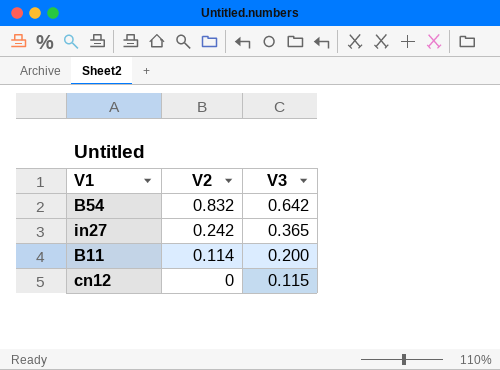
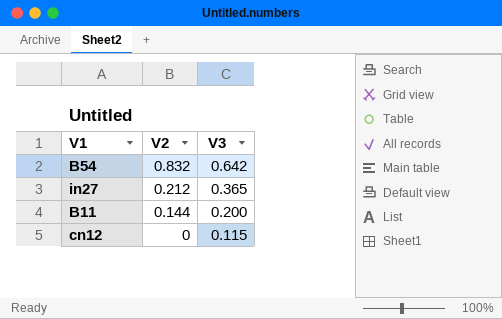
in27 | V2: 0.242 -> 0.212
B11 | V2: 0.114 -> 0.144

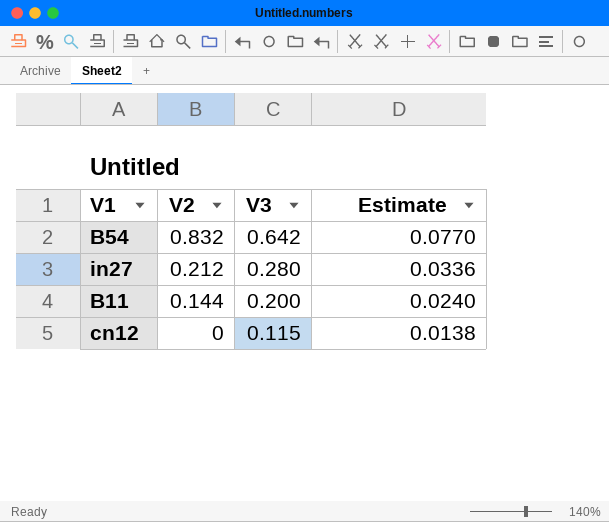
column Estimate | formula: none -> [V3] * 0.12
in27 | V3: 0.365 -> 0.280

